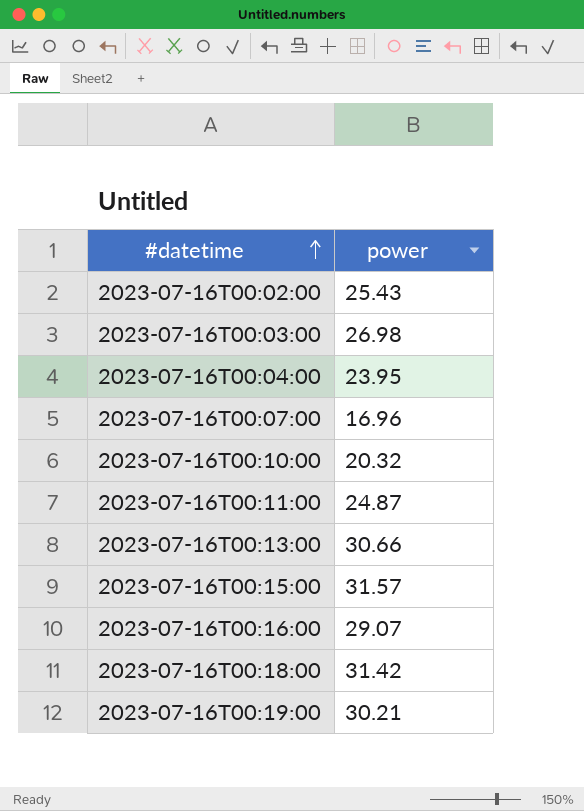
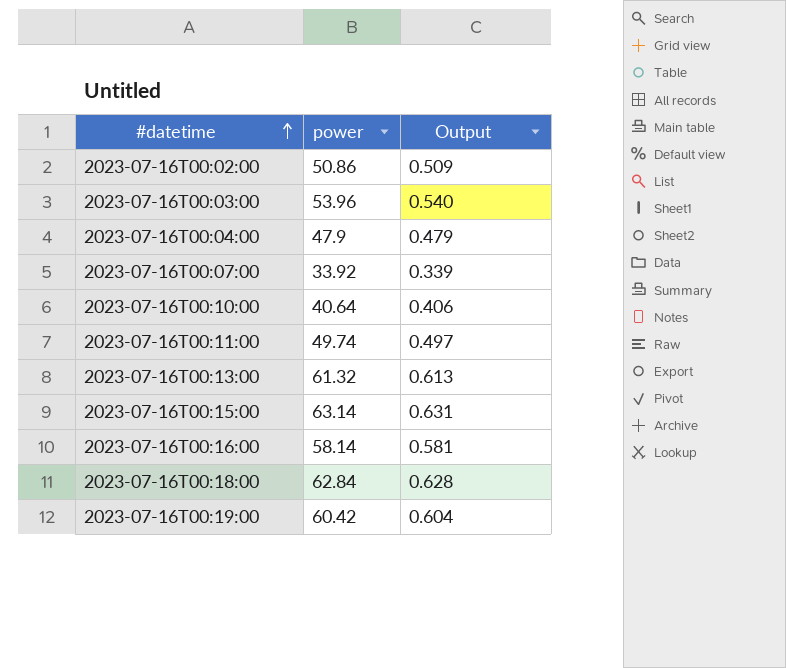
column Output | formula: none -> [power] * 0.01
2023-07-16T00:02:00 | power: 25.43 -> 50.86
2023-07-16T00:03:00 | power: 26.98 -> 53.96
2023-07-16T00:04:00 | power: 23.95 -> 47.9
2023-07-16T00:07:00 | power: 16.96 -> 33.92
2023-07-16T00:10:00 | power: 20.32 -> 40.64
2023-07-16T00:11:00 | power: 24.87 -> 49.74
2023-07-16T00:13:00 | power: 30.66 -> 61.32
2023-07-16T00:15:00 | power: 31.57 -> 63.14
2023-07-16T00:16:00 | power: 29.07 -> 58.14
2023-07-16T00:18:00 | power: 31.42 -> 62.84
2023-07-16T00:19:00 | power: 30.21 -> 60.42

